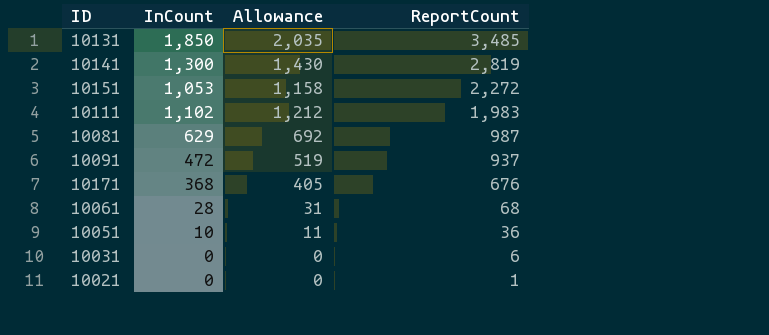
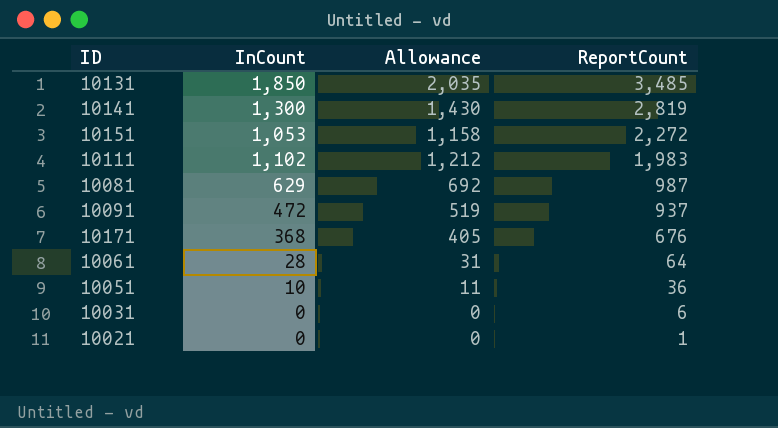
10061 | ReportCount: 68 -> 64

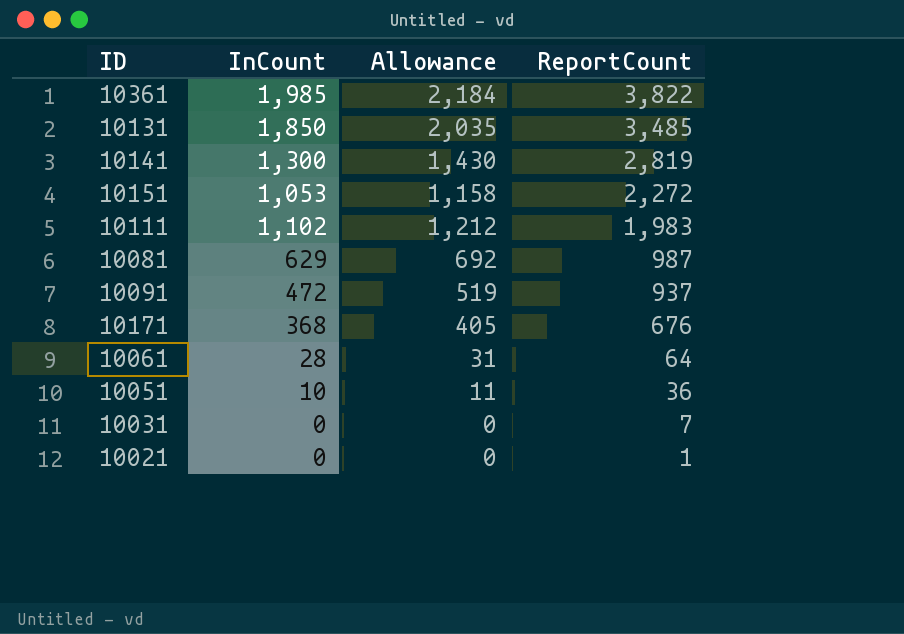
row 10361: none -> 1,985 | 2,184 | 3,822
10031 | ReportCount: 6 -> 7

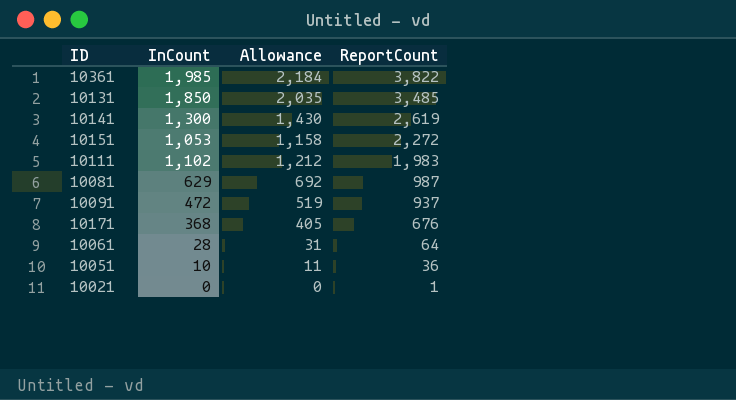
row 10031: 0 | 0 | 7 -> none
10141 | ReportCount: 2,819 -> 2,619

